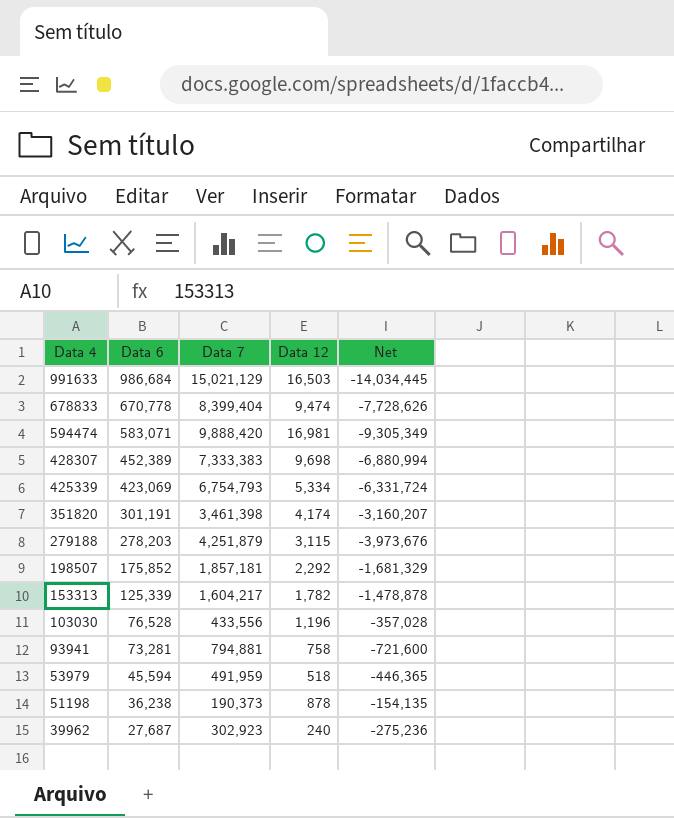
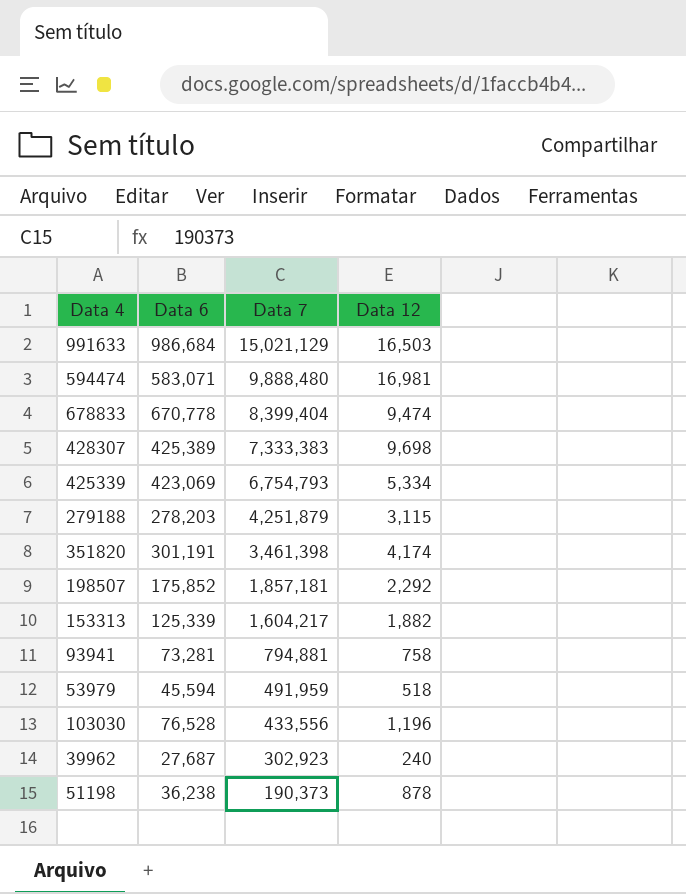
row order: Data 4 descending -> Data 7 descending
column Net | formula: [Data 6] - [Data 7] -> none
594474 | Data 7: 9,888,420 -> 9,888,480
428307 | Data 6: 452,389 -> 425,389
153313 | Data 12: 1,782 -> 1,882

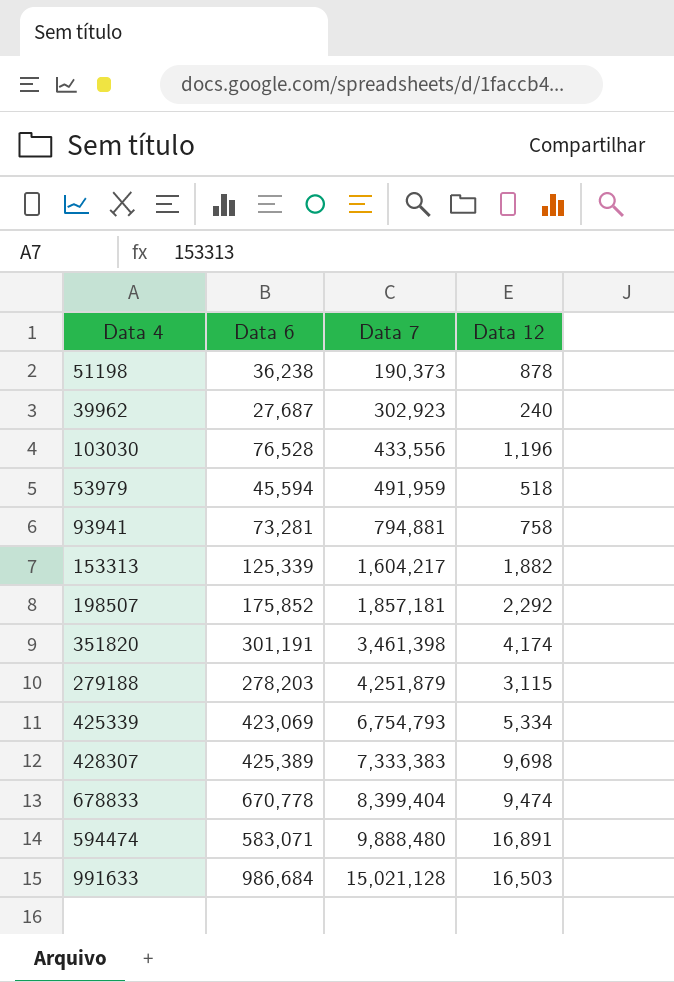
row order: Data 7 descending -> Data 7 ascending
594474 | Data 12: 16,981 -> 16,891
991633 | Data 7: 15,021,129 -> 15,021,128

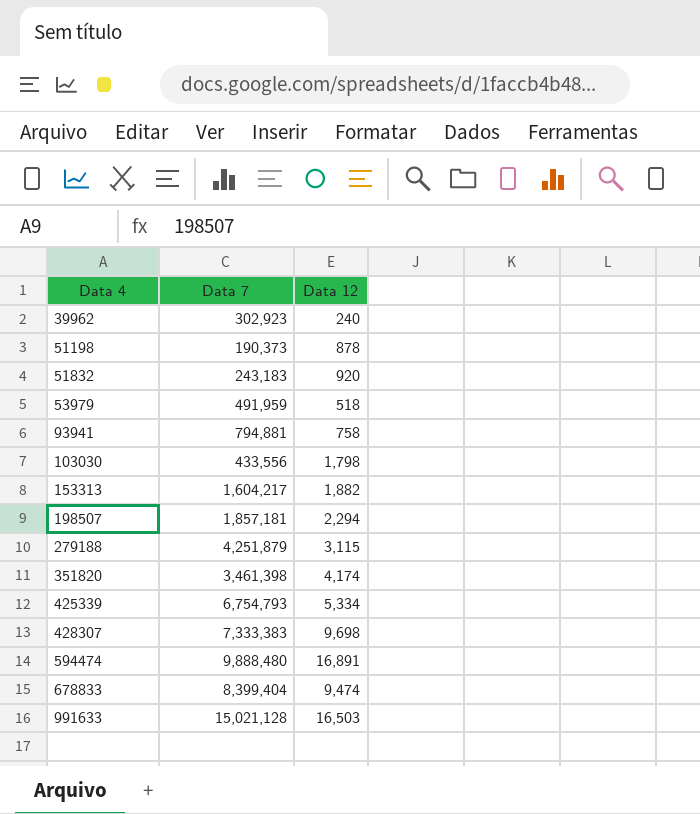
row order: Data 7 ascending -> Data 4 ascending
column Data 6 | position: 2 -> none
row 51832: none -> 243,183 | 920
103030 | Data 12: 1,196 -> 1,798
198507 | Data 12: 2,292 -> 2,294

